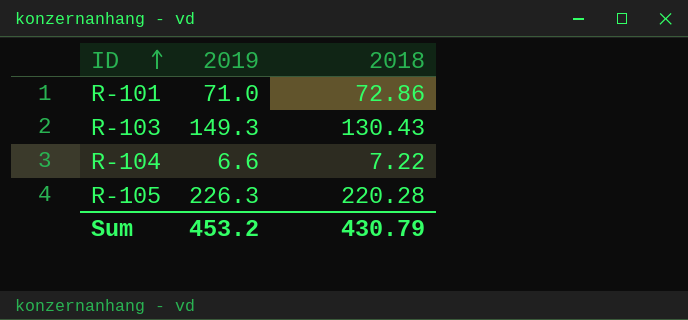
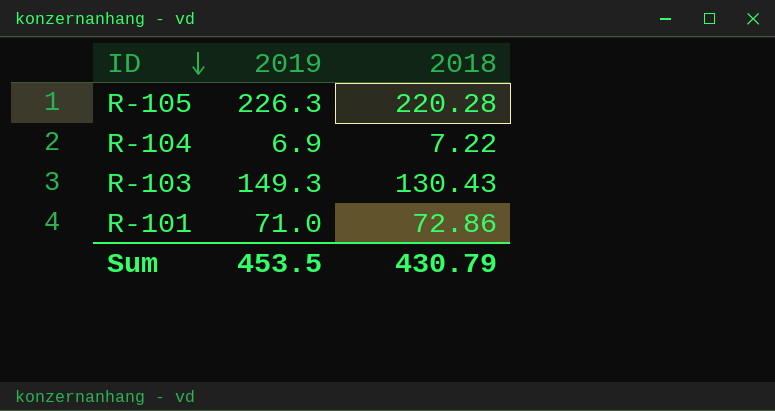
row order: ID ascending -> ID descending
R-104 | 2019: 6.6 -> 6.9
Sum | 2019: 453.2 -> 453.5

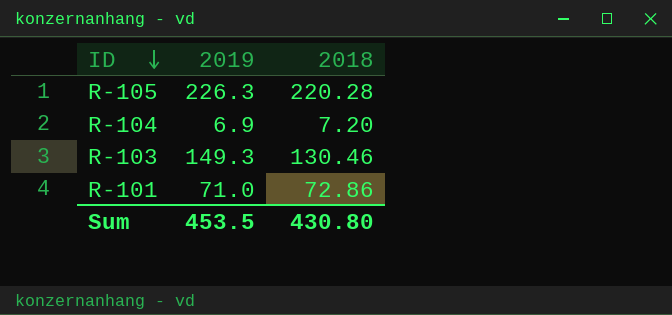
R-104 | 2018: 7.22 -> 7.20
R-103 | 2018: 130.43 -> 130.46
Sum | 2018: 430.79 -> 430.80

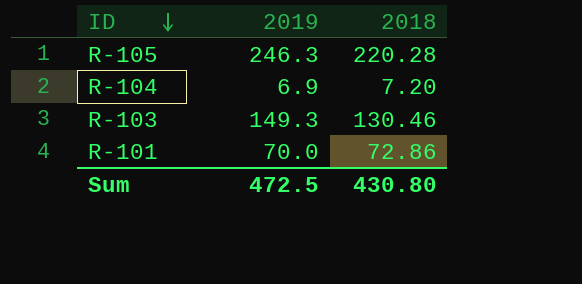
R-105 | 2019: 226.3 -> 246.3
R-101 | 2019: 71.0 -> 70.0
Sum | 2019: 453.5 -> 472.5

